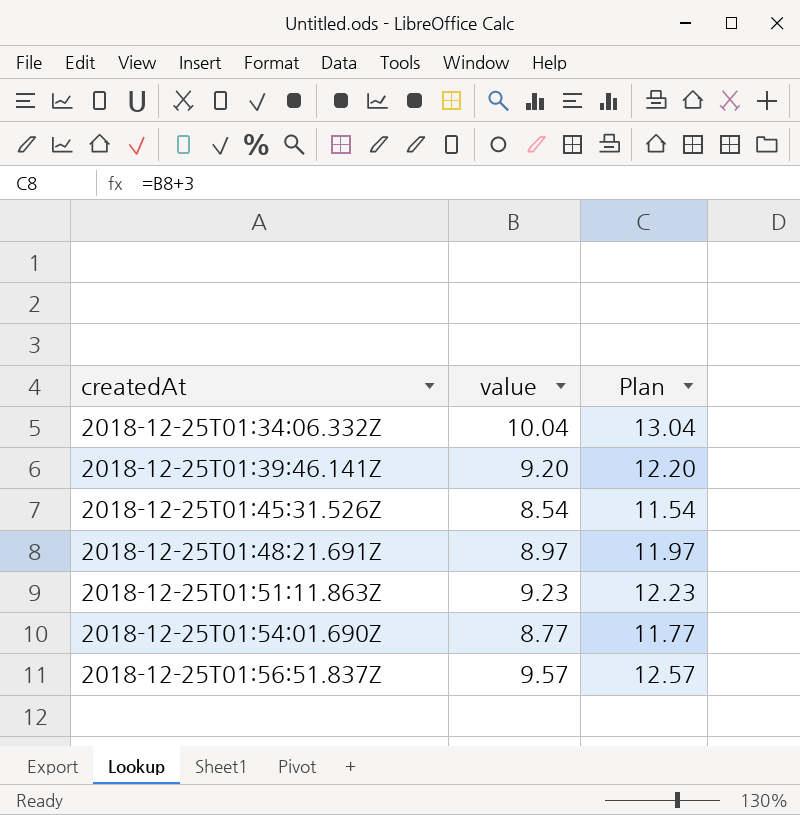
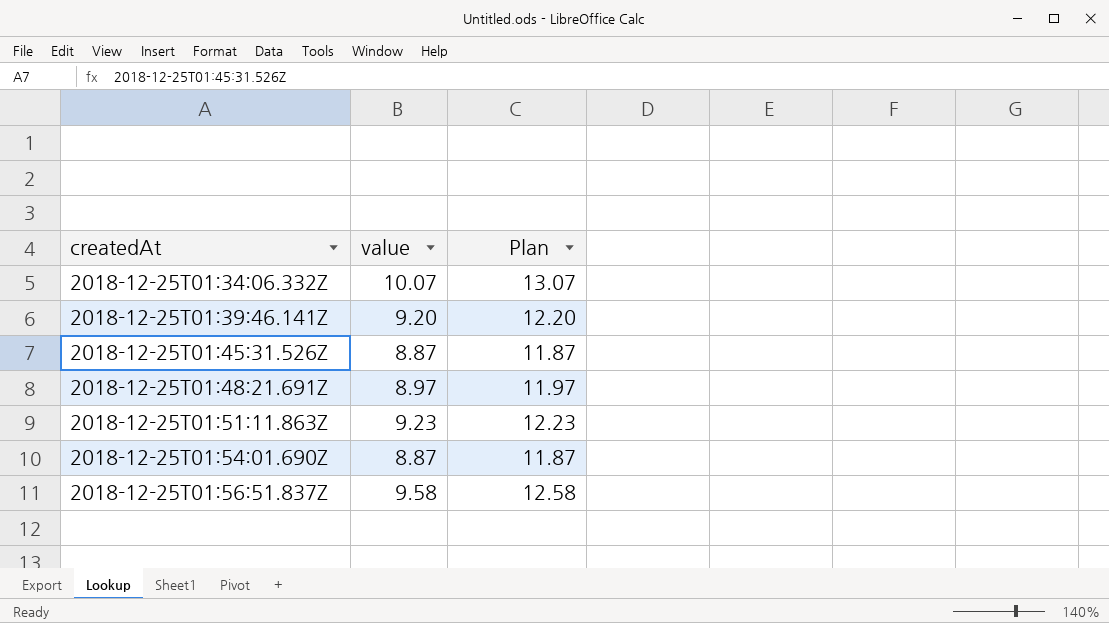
2018-12-25T01:34:06.332Z | value: 10.04 -> 10.07
2018-12-25T01:34:06.332Z | Plan: 13.04 -> 13.07
2018-12-25T01:45:31.526Z | value: 8.54 -> 8.87
2018-12-25T01:45:31.526Z | Plan: 11.54 -> 11.87
2018-12-25T01:54:01.690Z | value: 8.77 -> 8.87
2018-12-25T01:54:01.690Z | Plan: 11.77 -> 11.87
2018-12-25T01:56:51.837Z | value: 9.57 -> 9.58
2018-12-25T01:56:51.837Z | Plan: 12.57 -> 12.58

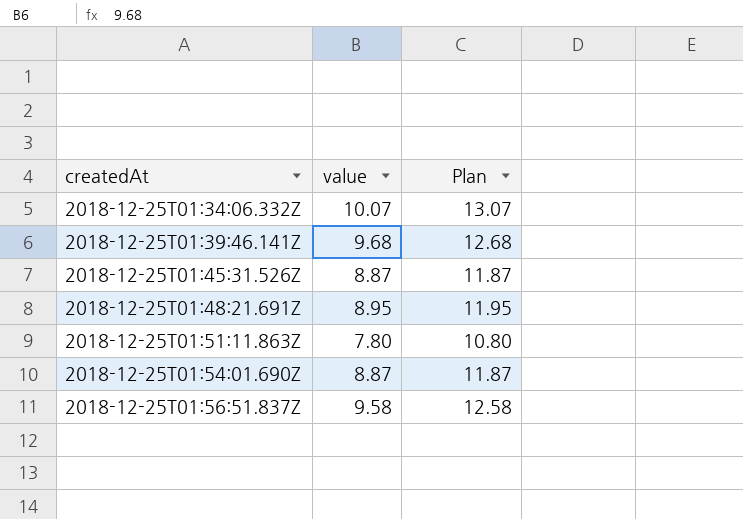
2018-12-25T01:39:46.141Z | value: 9.20 -> 9.68
2018-12-25T01:39:46.141Z | Plan: 12.20 -> 12.68
2018-12-25T01:48:21.691Z | value: 8.97 -> 8.95
2018-12-25T01:48:21.691Z | Plan: 11.97 -> 11.95
2018-12-25T01:51:11.863Z | value: 9.23 -> 7.80
2018-12-25T01:51:11.863Z | Plan: 12.23 -> 10.80

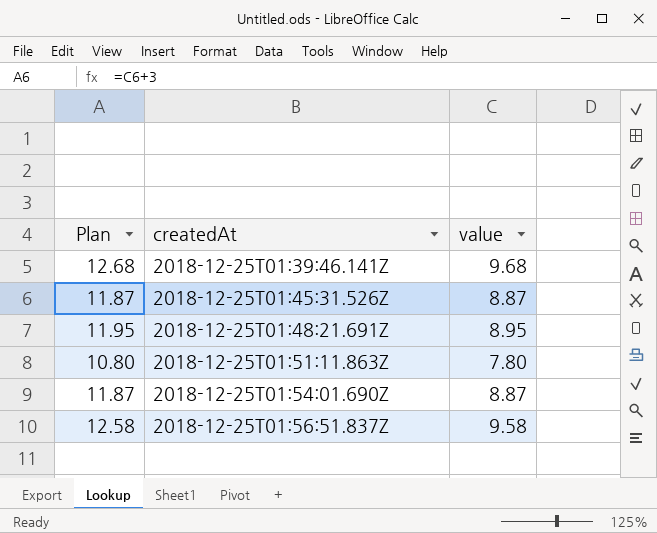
column Plan | position: 3 -> 1
row 2018-12-25T01:34:06.332Z: 10.07 | 13.07 -> none

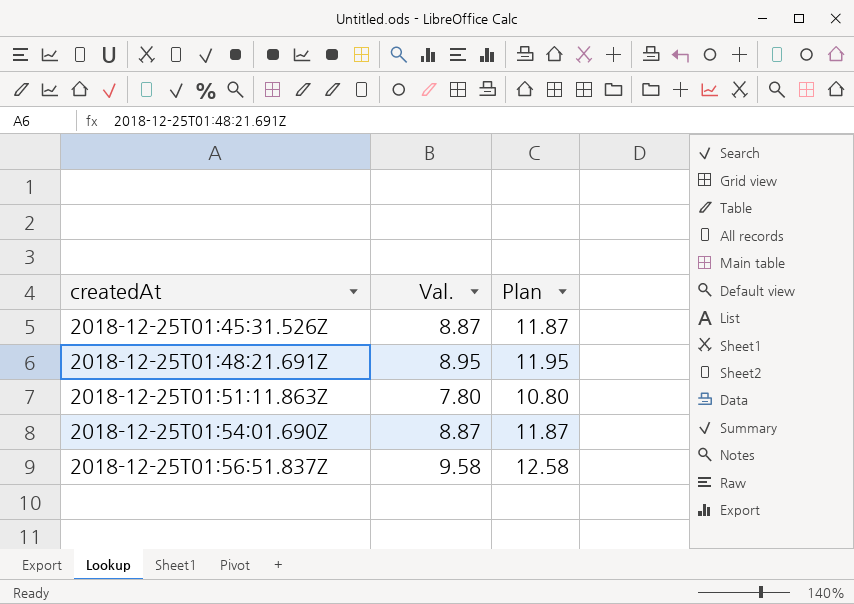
column name: value -> Val.
column Plan | position: 1 -> 3
row 2018-12-25T01:39:46.141Z: 12.68 | 9.68 -> none

